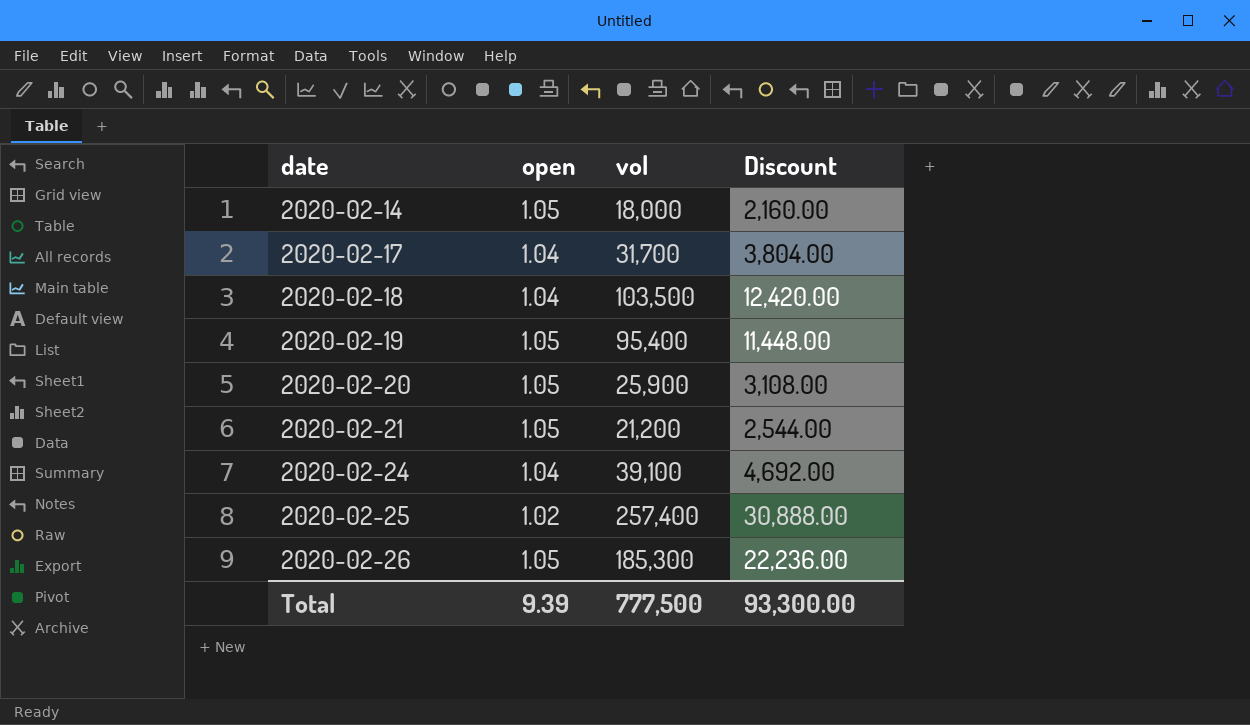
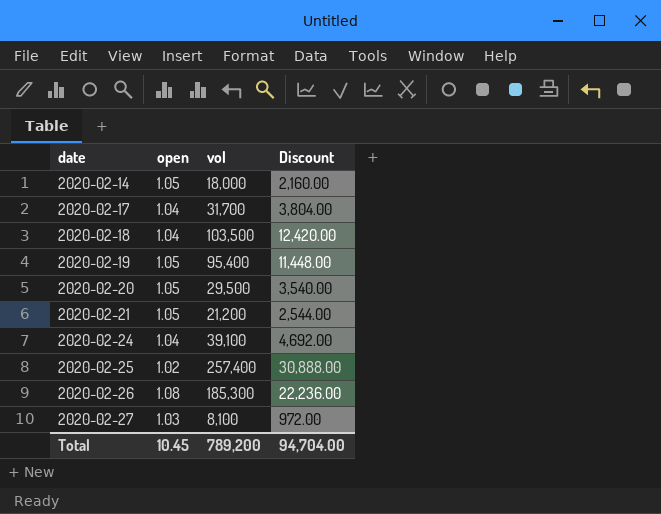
2020-02-20 | vol: 25,900 -> 29,500
2020-02-20 | Discount: 3,108.00 -> 3,540.00
2020-02-26 | open: 1.05 -> 1.08
row 2020-02-27: none -> 1.03 | 8,100 | 972.00
Total | open: 9.39 -> 10.45
Total | vol: 777,500 -> 789,200
Total | Discount: 93,300.00 -> 94,704.00

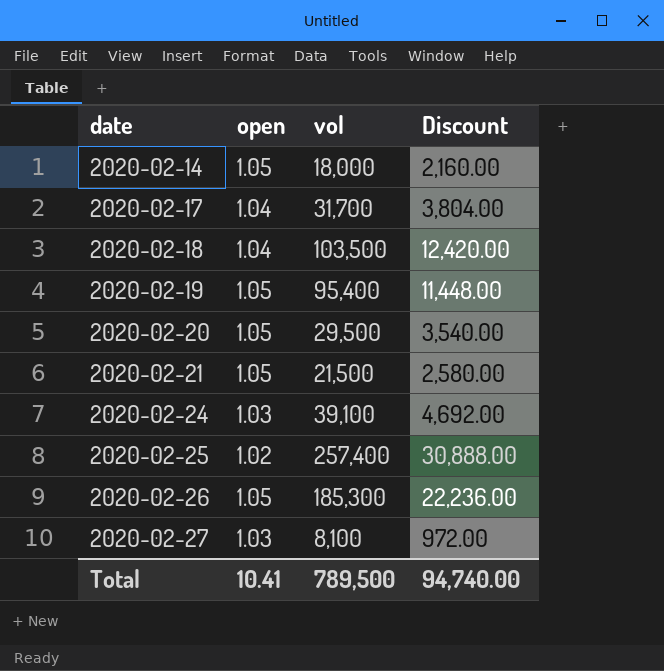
2020-02-21 | vol: 21,200 -> 21,500
2020-02-21 | Discount: 2,544.00 -> 2,580.00
2020-02-24 | open: 1.04 -> 1.03
2020-02-26 | open: 1.08 -> 1.05
Total | open: 10.45 -> 10.41
Total | vol: 789,200 -> 789,500
Total | Discount: 94,704.00 -> 94,740.00

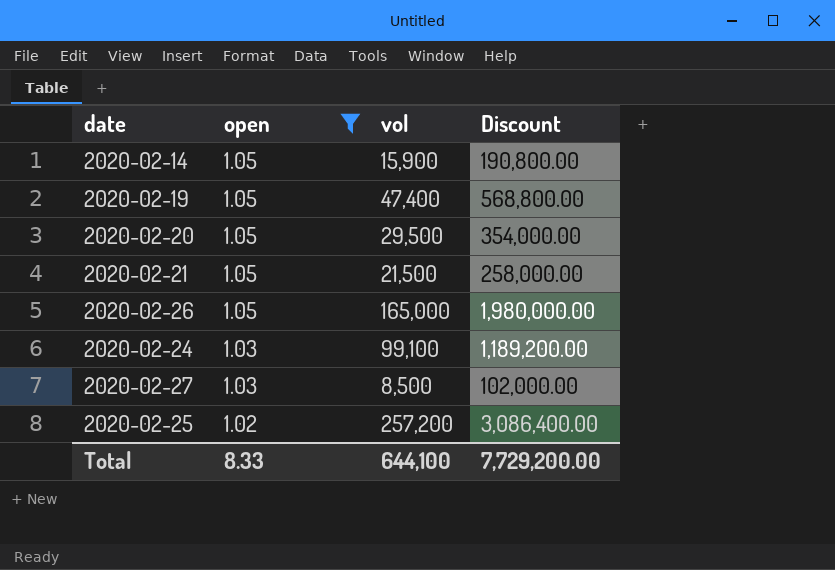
filter: none -> open != 1.04
row order: date ascending -> open descending
column Discount | formula: [vol] * 0.12 -> [vol] * 12
2020-02-14 | vol: 18,000 -> 15,900
2020-02-19 | vol: 95,400 -> 47,400
2020-02-26 | vol: 185,300 -> 165,000
2020-02-24 | vol: 39,100 -> 99,100
2020-02-27 | vol: 8,100 -> 8,500
2020-02-25 | vol: 257,400 -> 257,200
Total | open: 10.41 -> 8.33
Total | vol: 789,500 -> 644,100
Total | Discount: 94,740.00 -> 7,729,200.00

